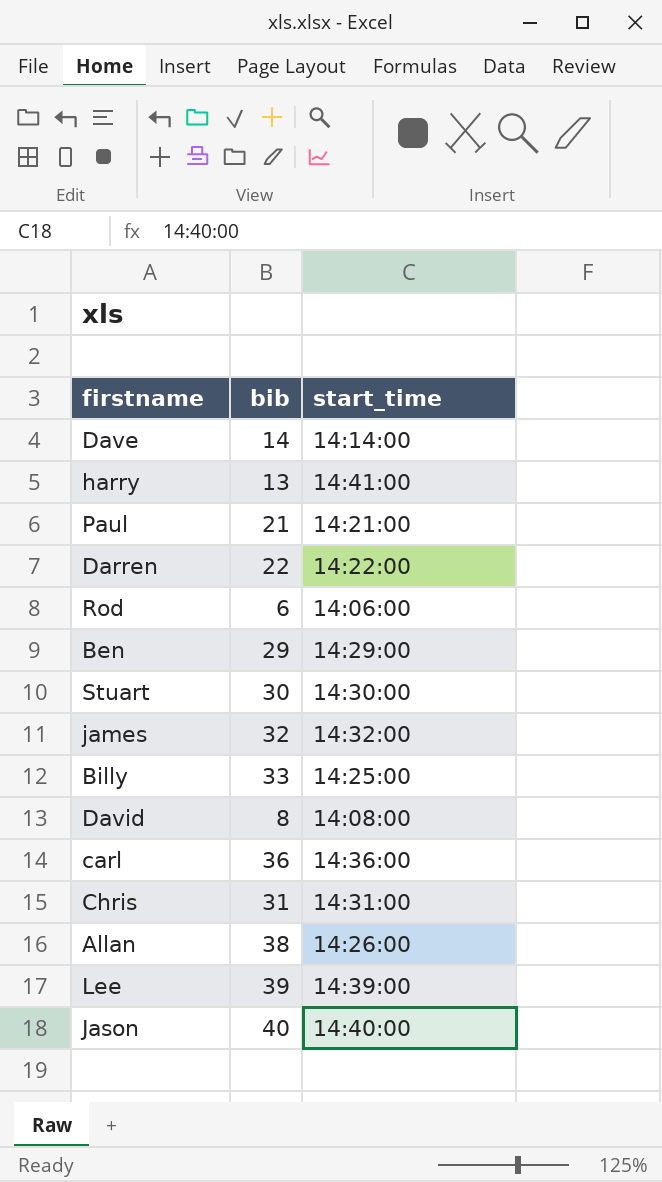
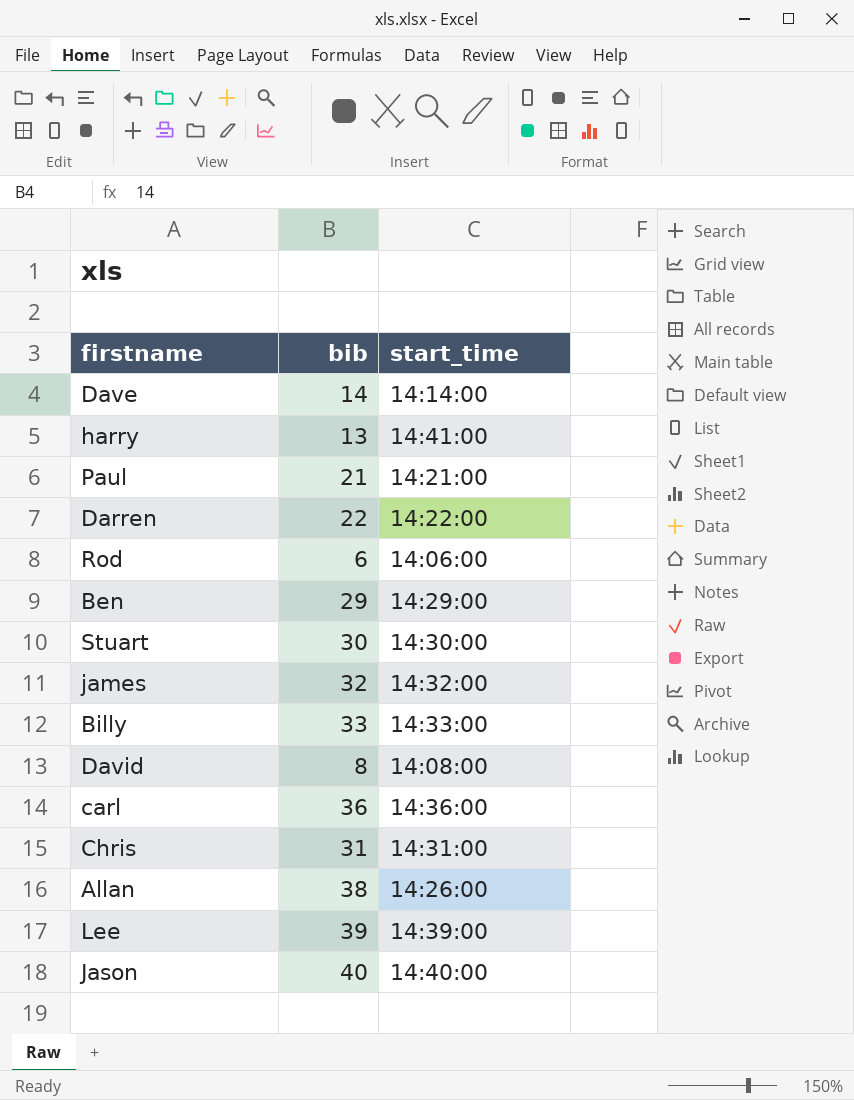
Billy | start_time: 14:25:00 -> 14:33:00

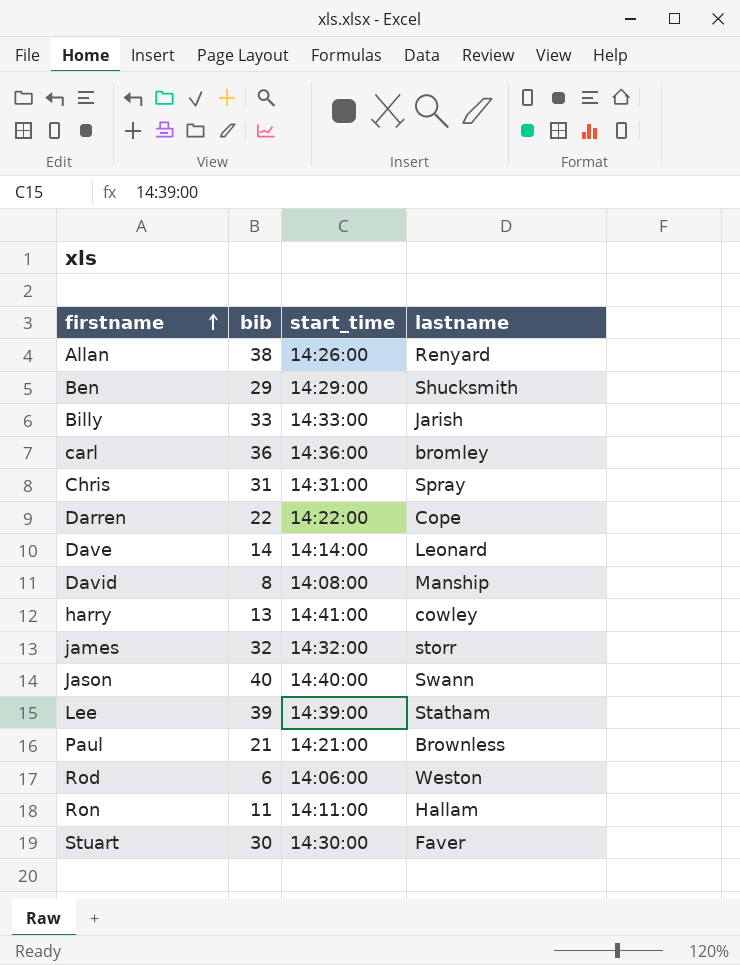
row order: none -> firstname ascending
column lastname | position: none -> 4
row Ron: none -> 11 | 14:11:00 | Hallam

